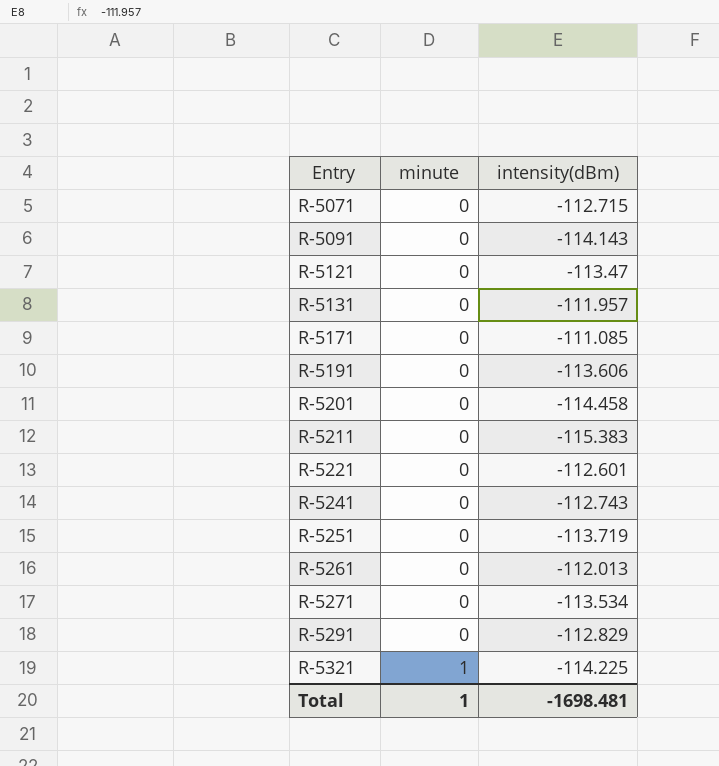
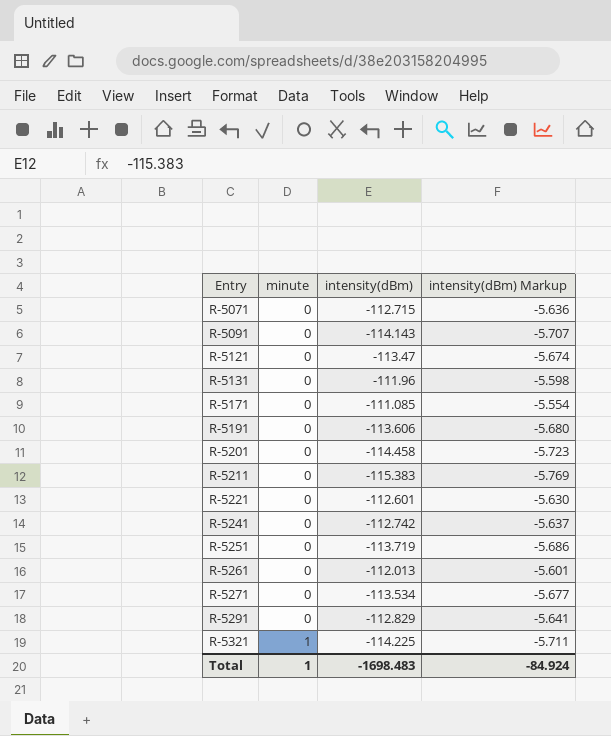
column intensity(dBm) Markup | formula: none -> [intensity(dBm)] * 0.05
R-5131 | intensity(dBm): -111.957 -> -111.96
R-5241 | intensity(dBm): -112.743 -> -112.742
Total | intensity(dBm): -1698.481 -> -1698.483

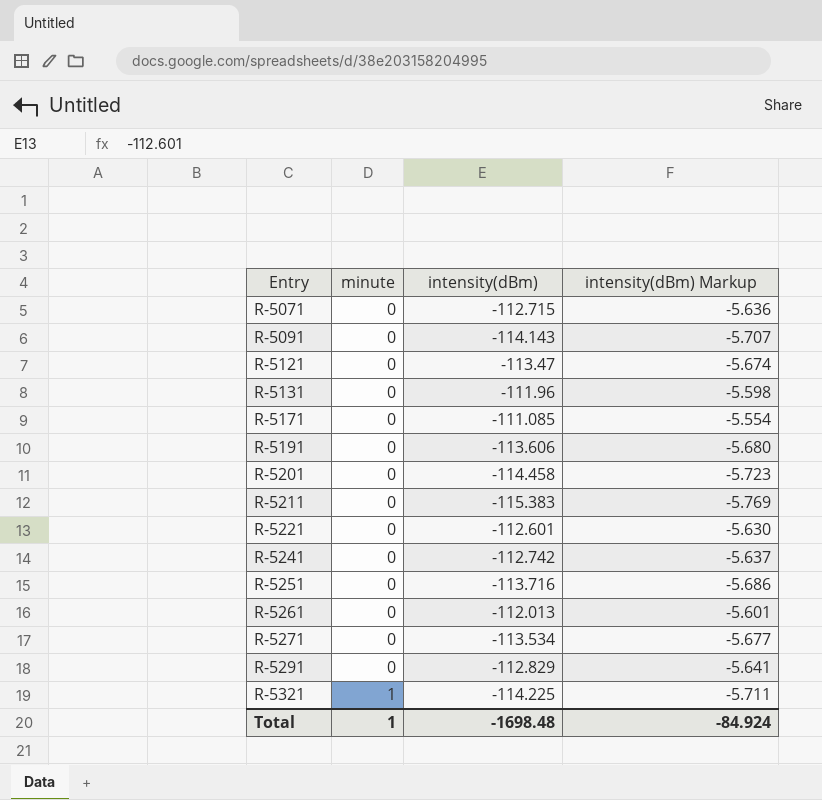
R-5251 | intensity(dBm): -113.719 -> -113.716
Total | intensity(dBm): -1698.483 -> -1698.48

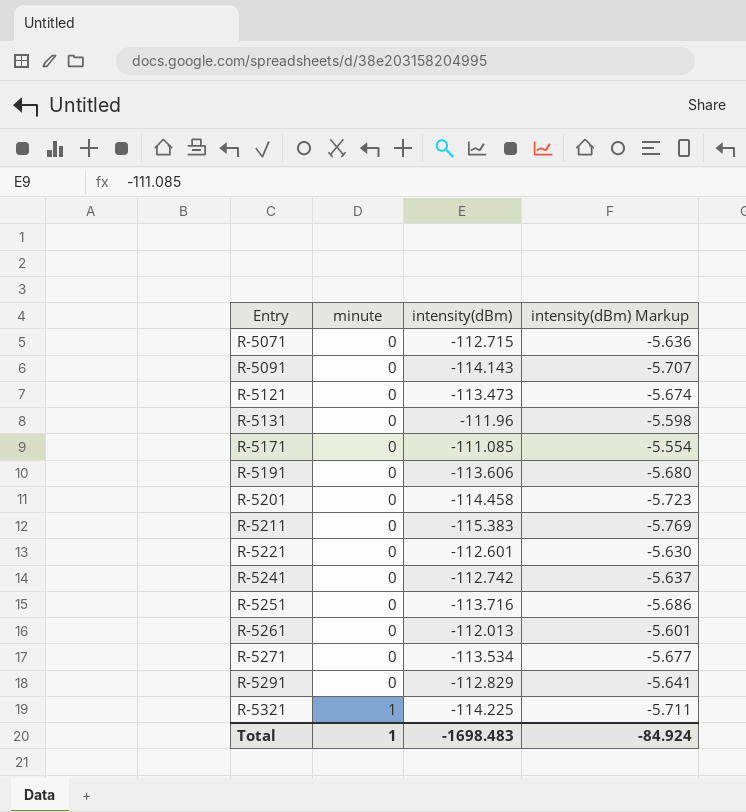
R-5121 | intensity(dBm): -113.47 -> -113.473
Total | intensity(dBm): -1698.48 -> -1698.483

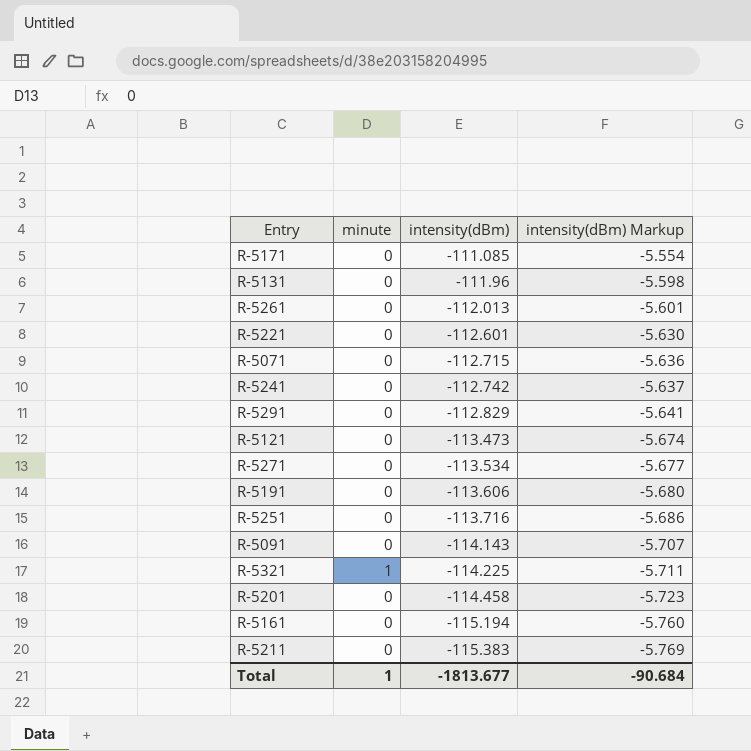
row order: Entry ascending -> intensity(dBm) descending
row R-5161: none -> 0 | -115.194 | -5.760
Total | intensity(dBm): -1698.483 -> -1813.677
Total | intensity(dBm) Markup: -84.924 -> -90.684

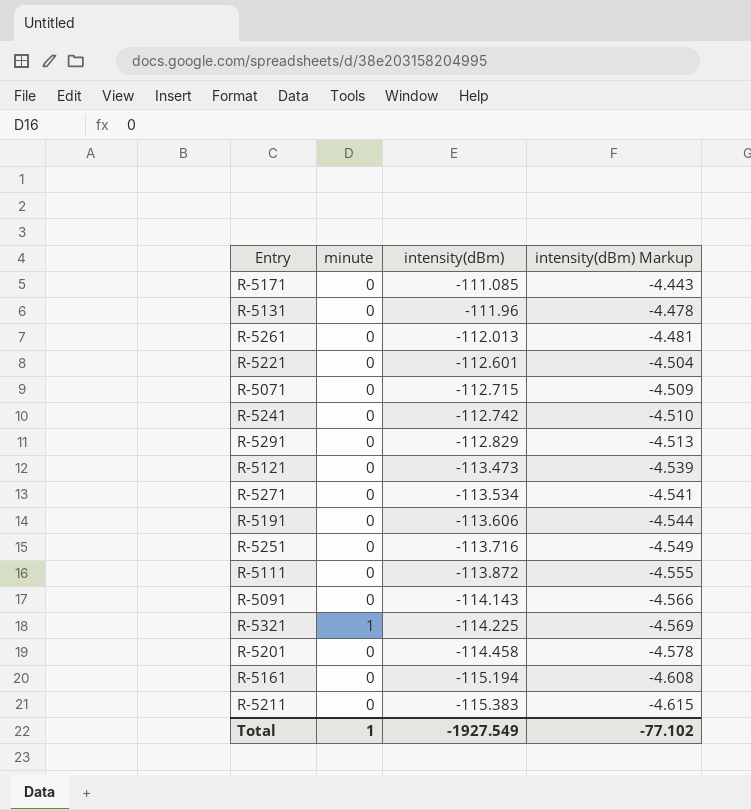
column intensity(dBm) Markup | formula: [intensity(dBm)] * 0.05 -> [intensity(dBm)] * 0.04
row R-5111: none -> 0 | -113.872 | -4.555
Total | intensity(dBm): -1813.677 -> -1927.549
Total | intensity(dBm) Markup: -90.684 -> -77.102

